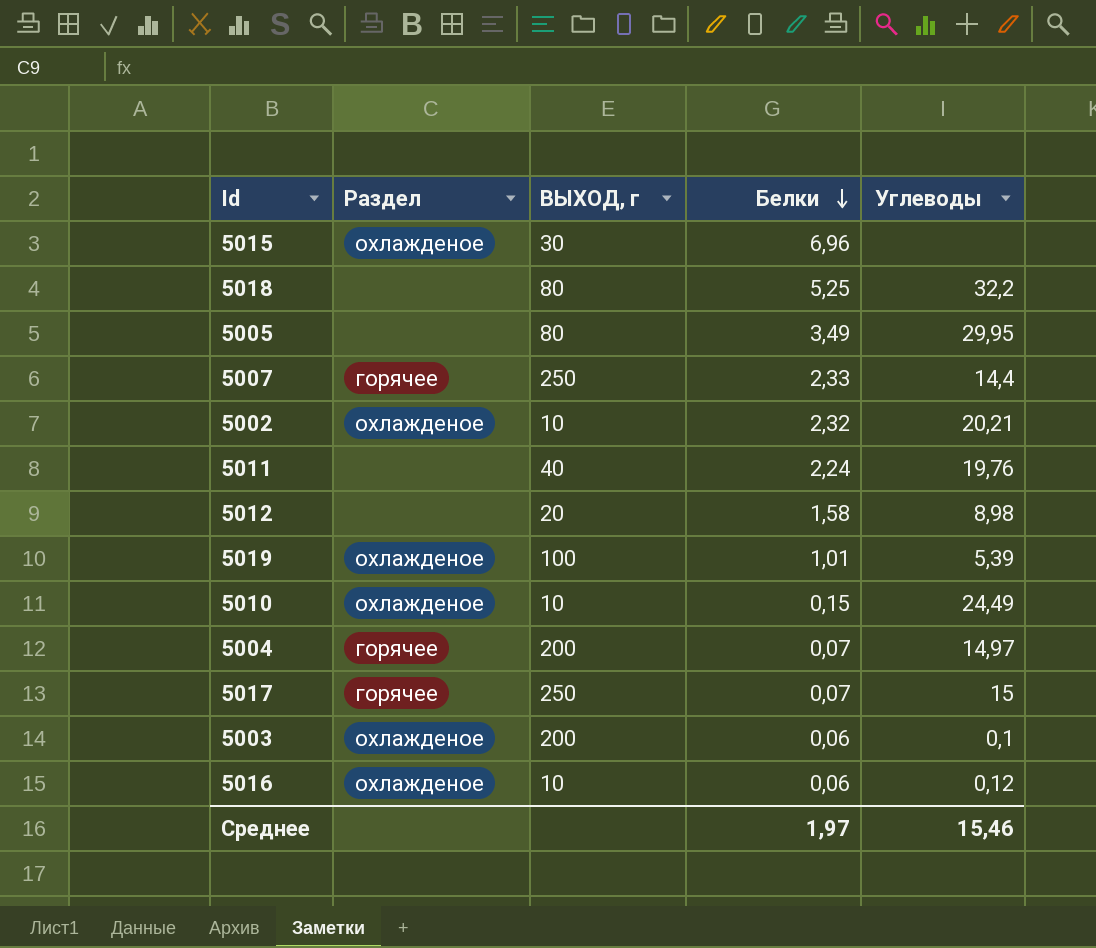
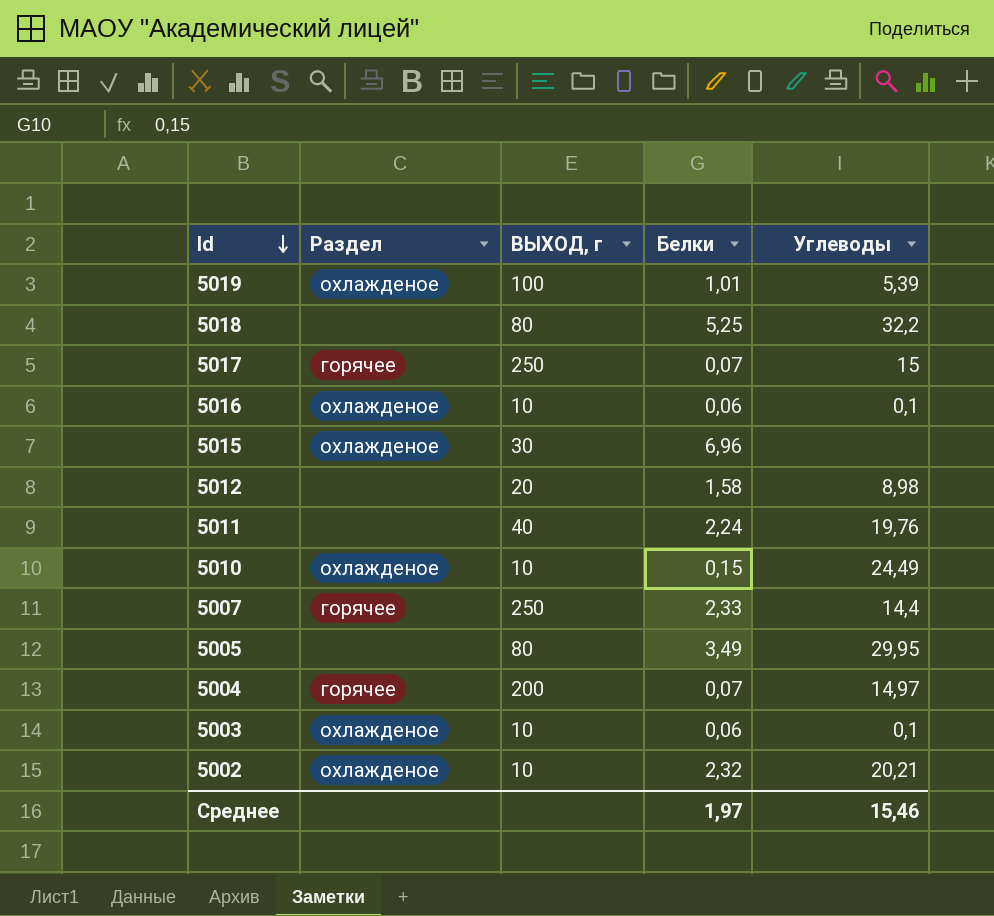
row order: Белки descending -> Id descending
5016 | Углеводы: 0,12 -> 0,1
5003 | ВЫХОД, г: 200 -> 10

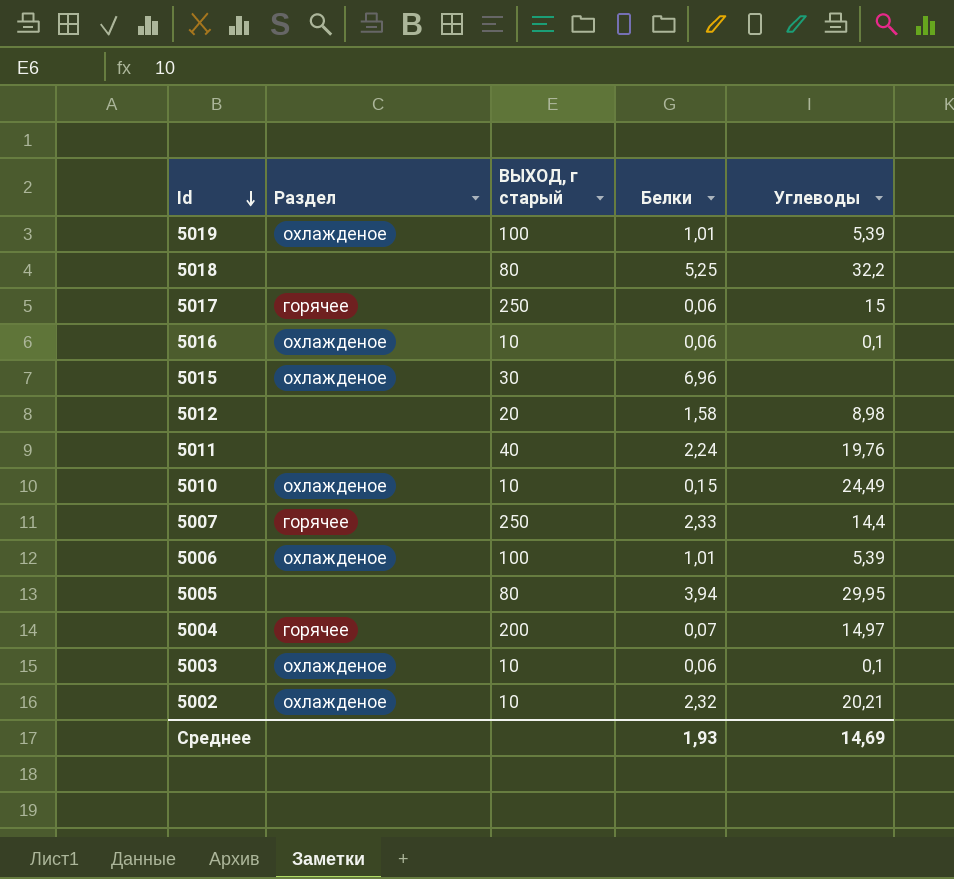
column name: ВЫХОД, г -> ВЫХОД, г старый
5017 | Белки: 0,07 -> 0,06
row 5006: none -> охлажденое | 100 | 1,01 | 5,39
5005 | Белки: 3,49 -> 3,94
Среднее | Белки: 1,97 -> 1,93
Среднее | Углеводы: 15,46 -> 14,69

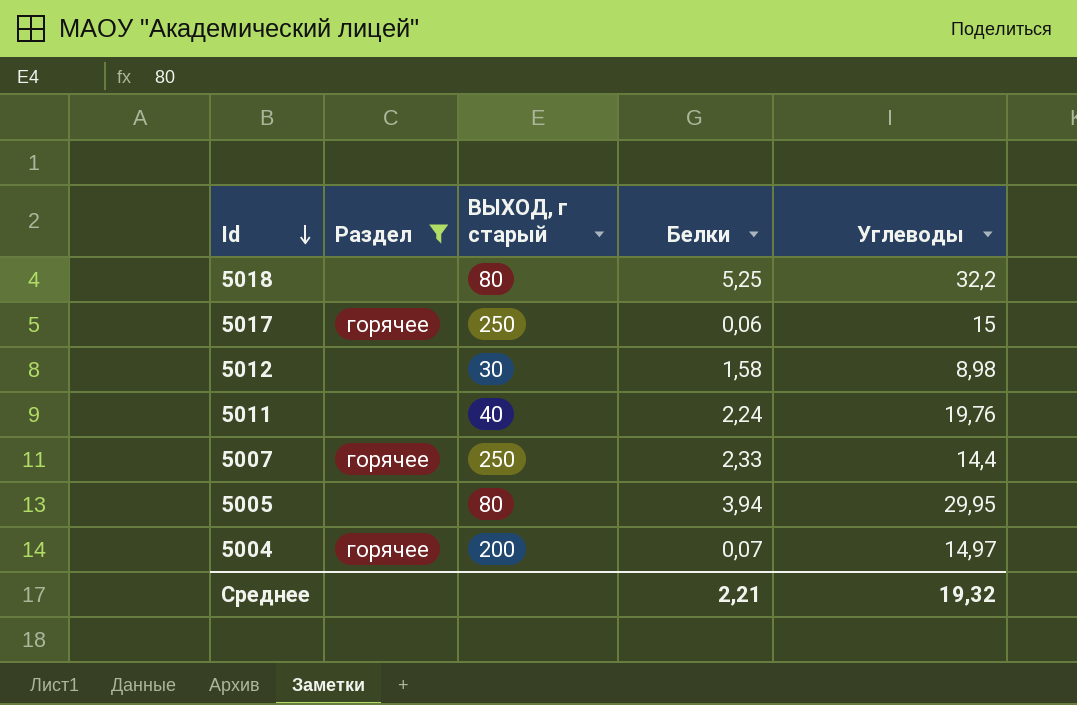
filter: none -> Раздел != охлажденое
5012 | ВЫХОД, г старый: 20 -> 30
Среднее | Белки: 1,93 -> 2,21
Среднее | Углеводы: 14,69 -> 19,32

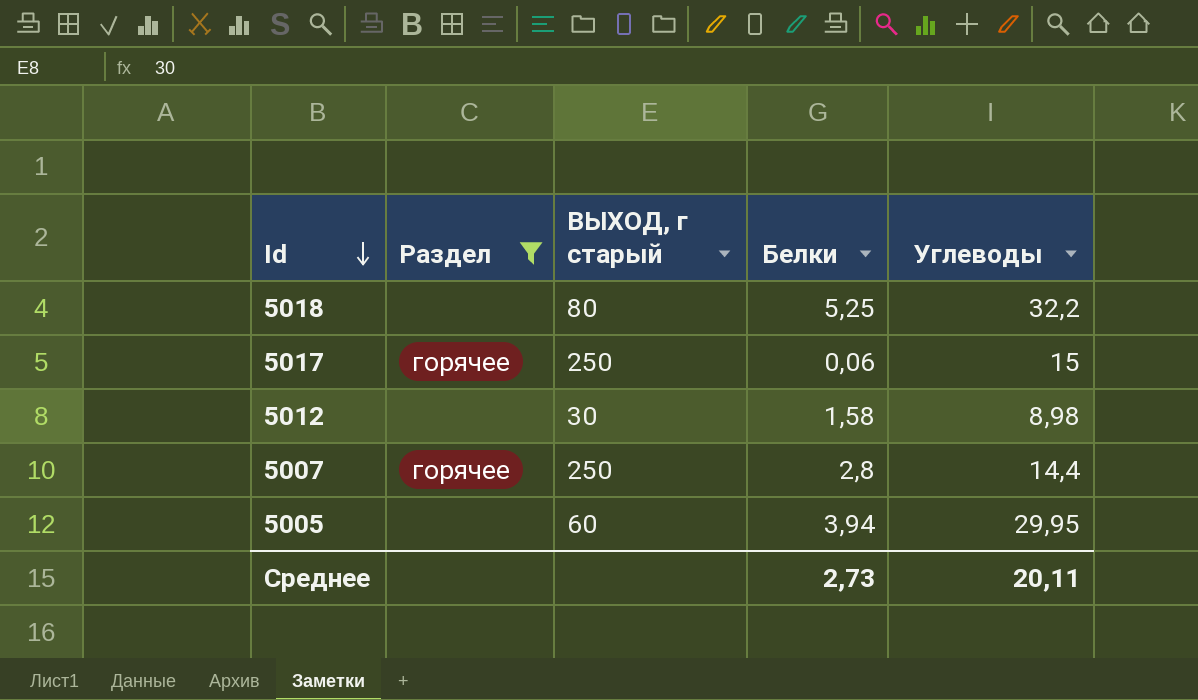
row 5011: none | 40 | 2,24 | 19,76 -> none
row 5004: горячее | 200 | 0,07 | 14,97 -> none
5007 | Белки: 2,33 -> 2,8
5005 | ВЫХОД, г старый: 80 -> 60
Среднее | Белки: 2,21 -> 2,73
Среднее | Углеводы: 19,32 -> 20,11

